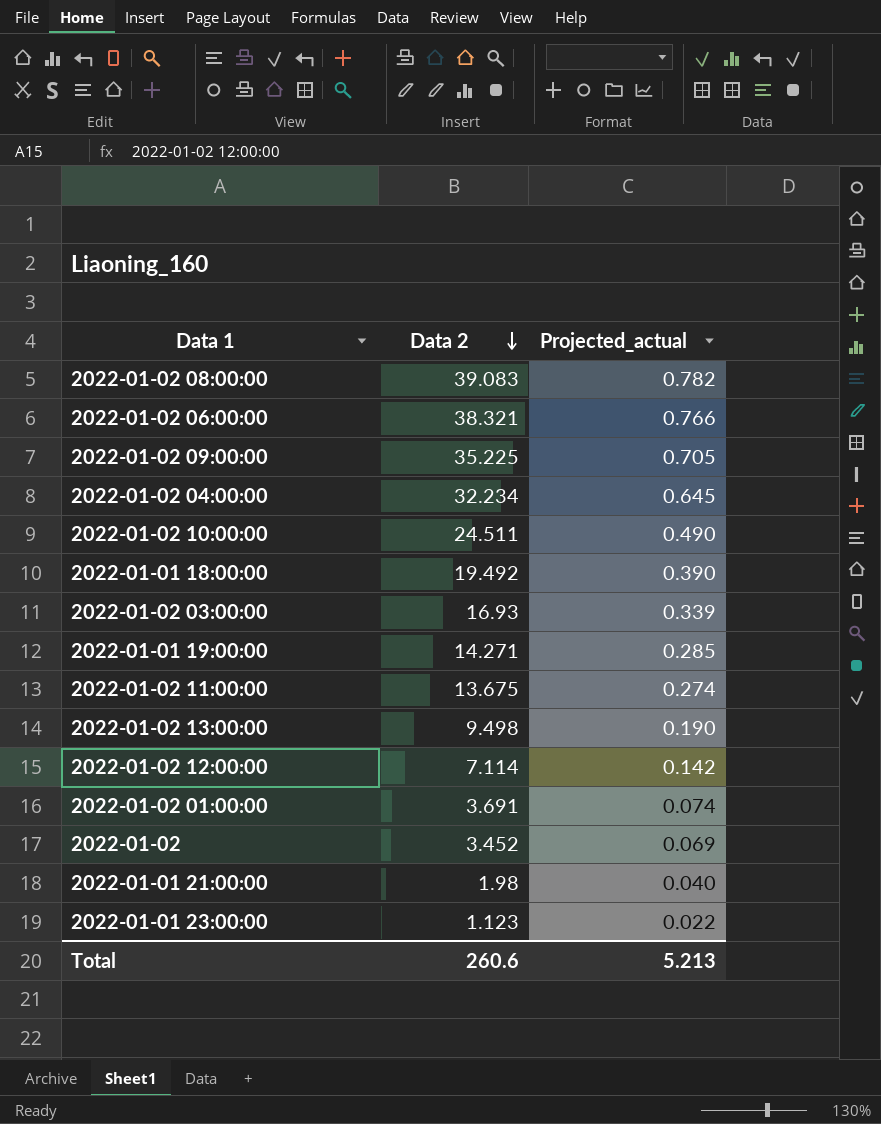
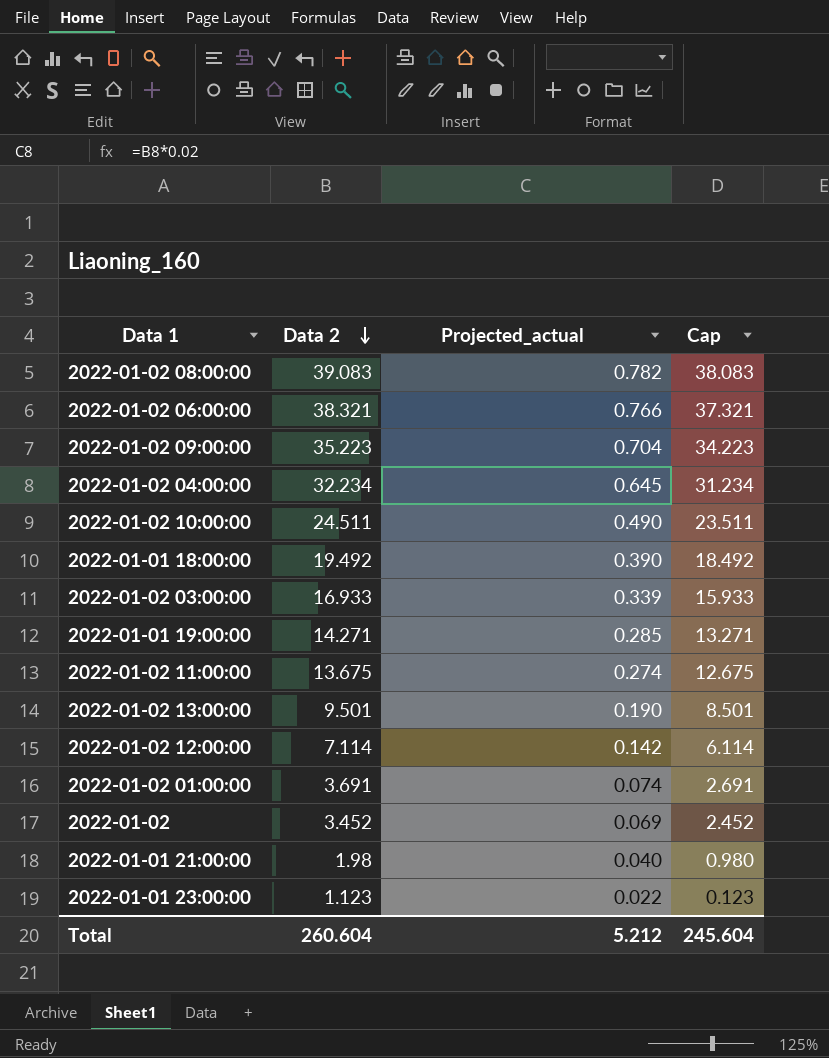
column Cap | formula: none -> [Data 2] - 1
2022-01-02 09:00:00 | Data 2: 35.225 -> 35.223
2022-01-02 09:00:00 | Projected_actual: 0.705 -> 0.704
2022-01-02 03:00:00 | Data 2: 16.93 -> 16.933
2022-01-02 13:00:00 | Data 2: 9.498 -> 9.501
Total | Data 2: 260.6 -> 260.604
Total | Projected_actual: 5.213 -> 5.212

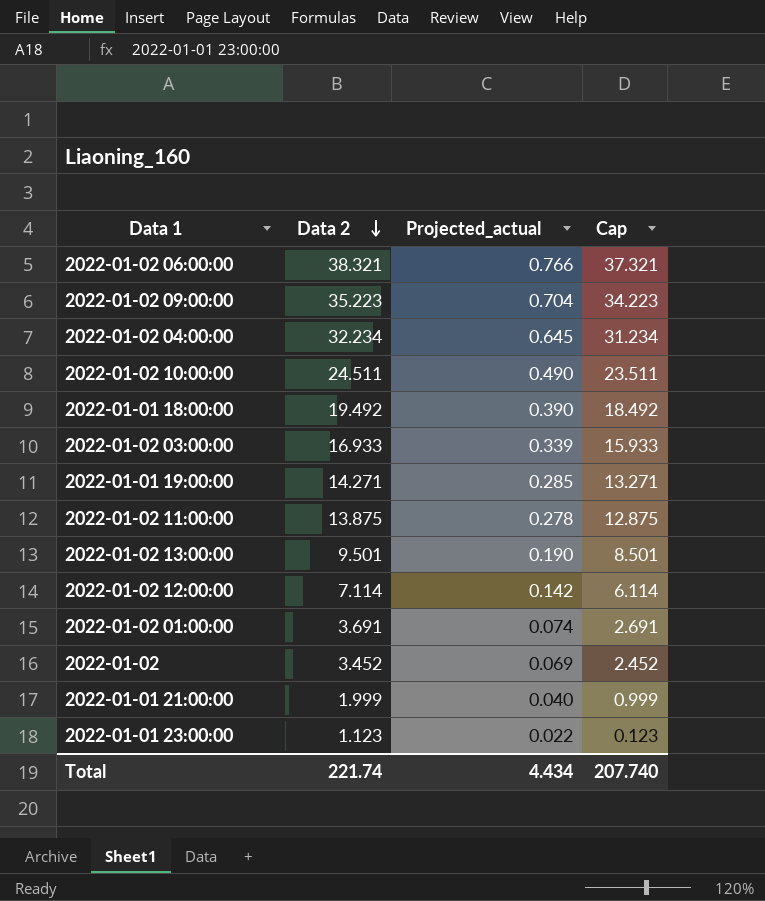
row 2022-01-02 08:00:00: 39.083 | 0.782 | 38.083 -> none
2022-01-02 11:00:00 | Data 2: 13.675 -> 13.875
2022-01-02 11:00:00 | Projected_actual: 0.274 -> 0.278
2022-01-02 11:00:00 | Cap: 12.675 -> 12.875
2022-01-01 21:00:00 | Data 2: 1.98 -> 1.999
2022-01-01 21:00:00 | Cap: 0.980 -> 0.999
Total | Data 2: 260.604 -> 221.74
Total | Projected_actual: 5.212 -> 4.434
Total | Cap: 245.604 -> 207.740

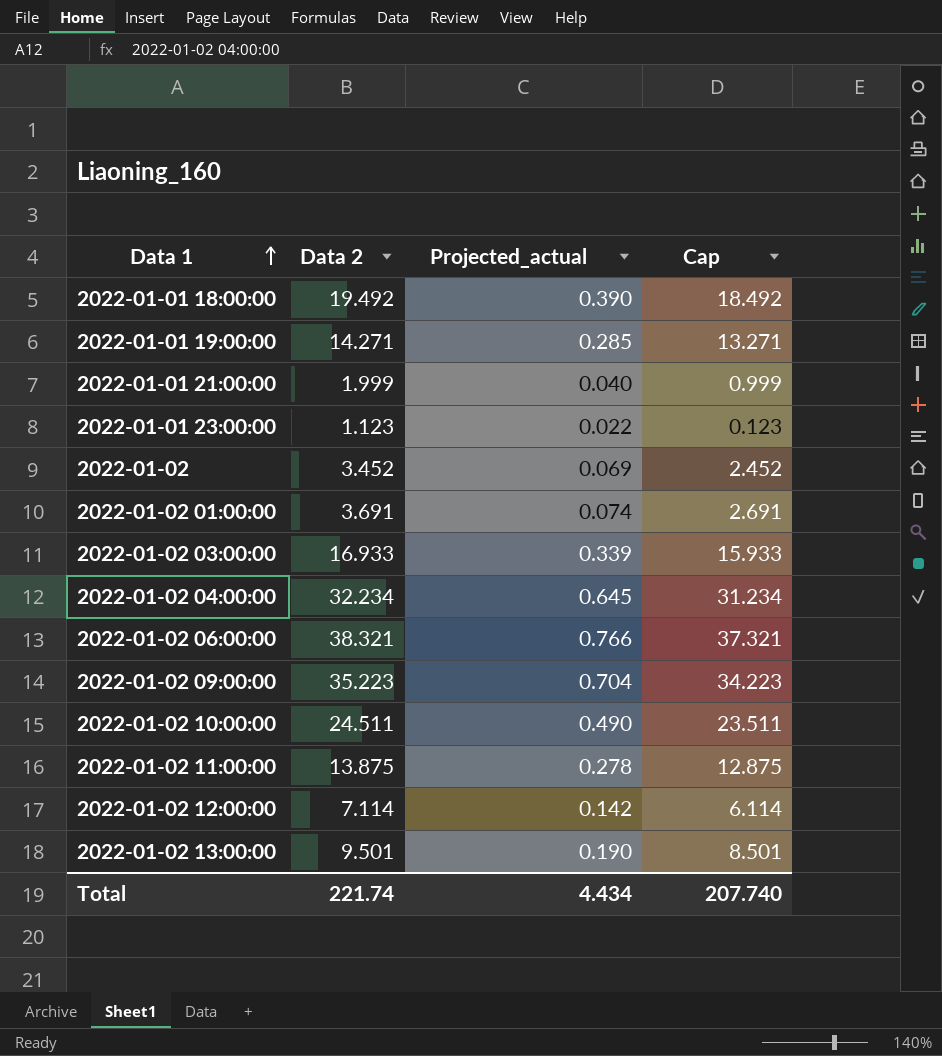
row order: Data 2 descending -> Data 1 ascending

